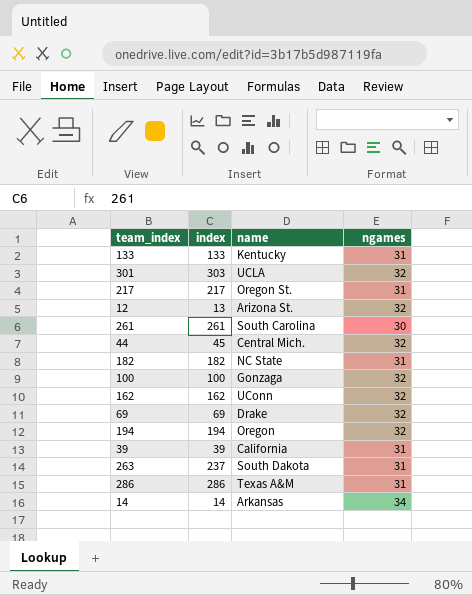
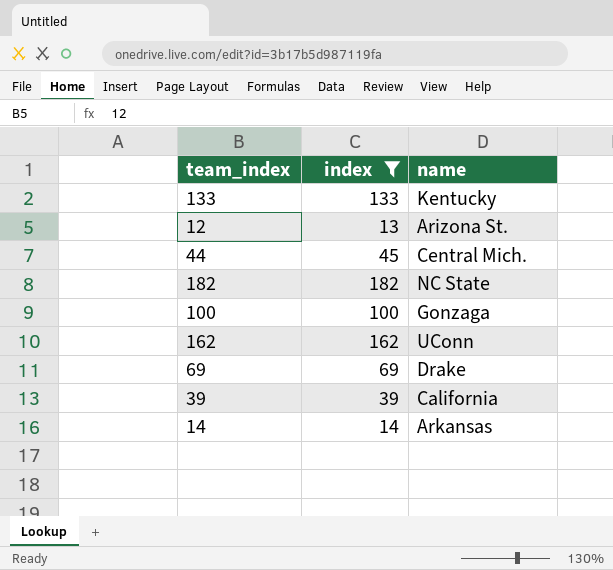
filter: none -> index <= 182
column ngames | position: 4 -> none

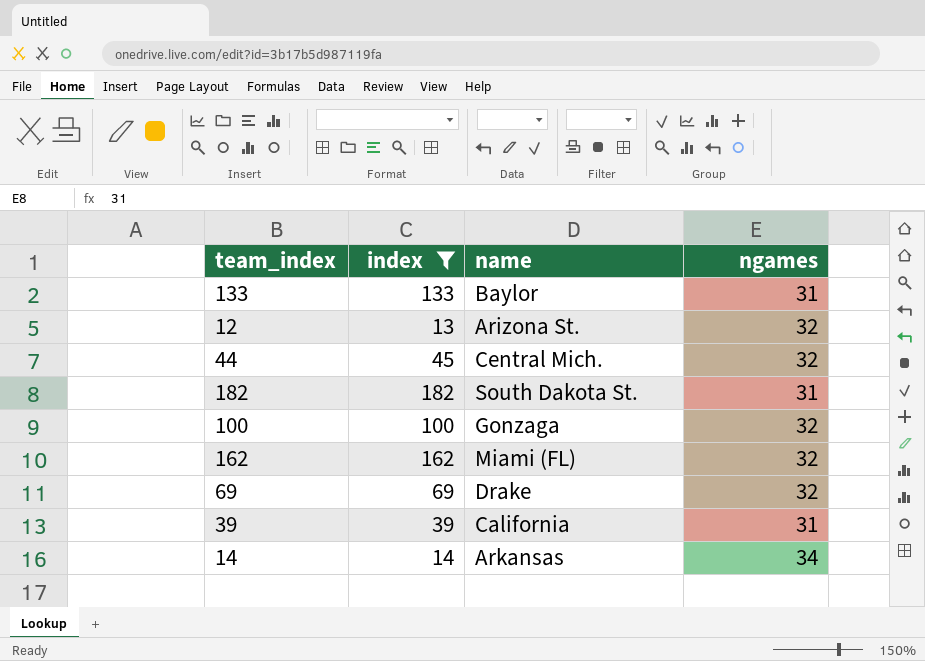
column ngames | position: none -> 4
133 | name: Kentucky -> Baylor
182 | name: NC State -> South Dakota St.
162 | name: UConn -> Miami (FL)

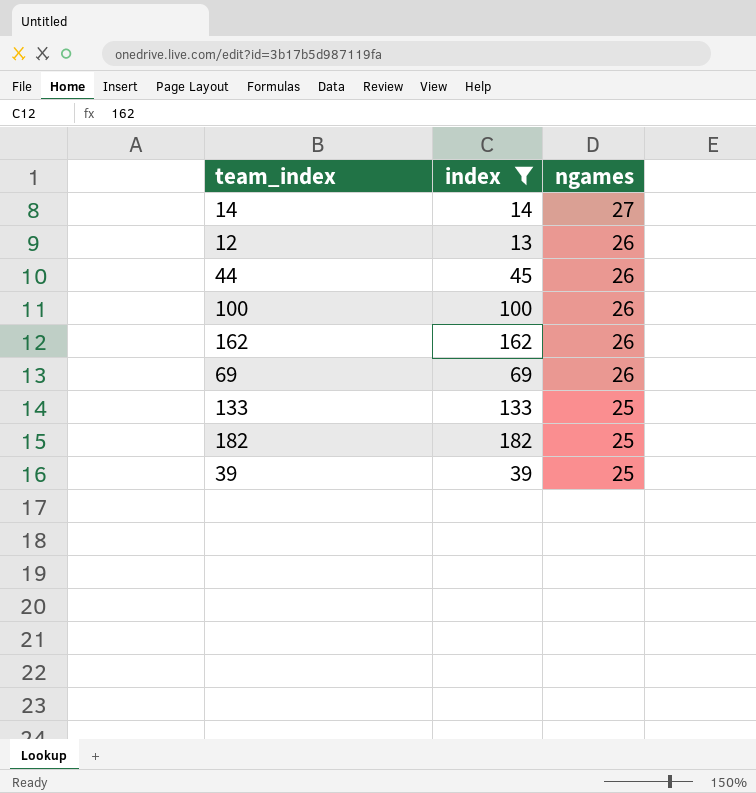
row order: none -> ngames descending
column name | position: 3 -> none
14 | ngames: 34 -> 27
12 | ngames: 32 -> 26
44 | ngames: 32 -> 26
100 | ngames: 32 -> 26
162 | ngames: 32 -> 26
69 | ngames: 32 -> 26
133 | ngames: 31 -> 25
182 | ngames: 31 -> 25
39 | ngames: 31 -> 25

